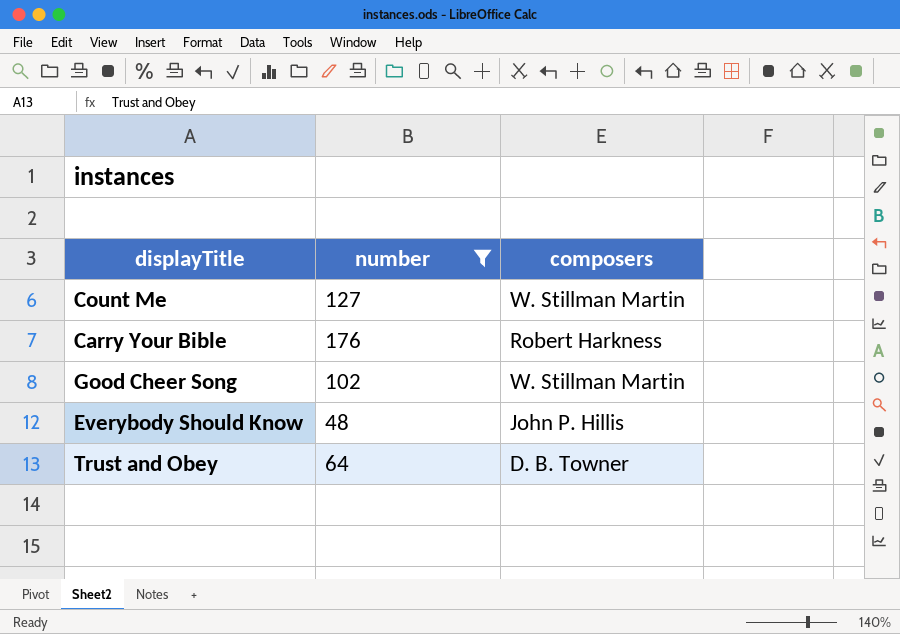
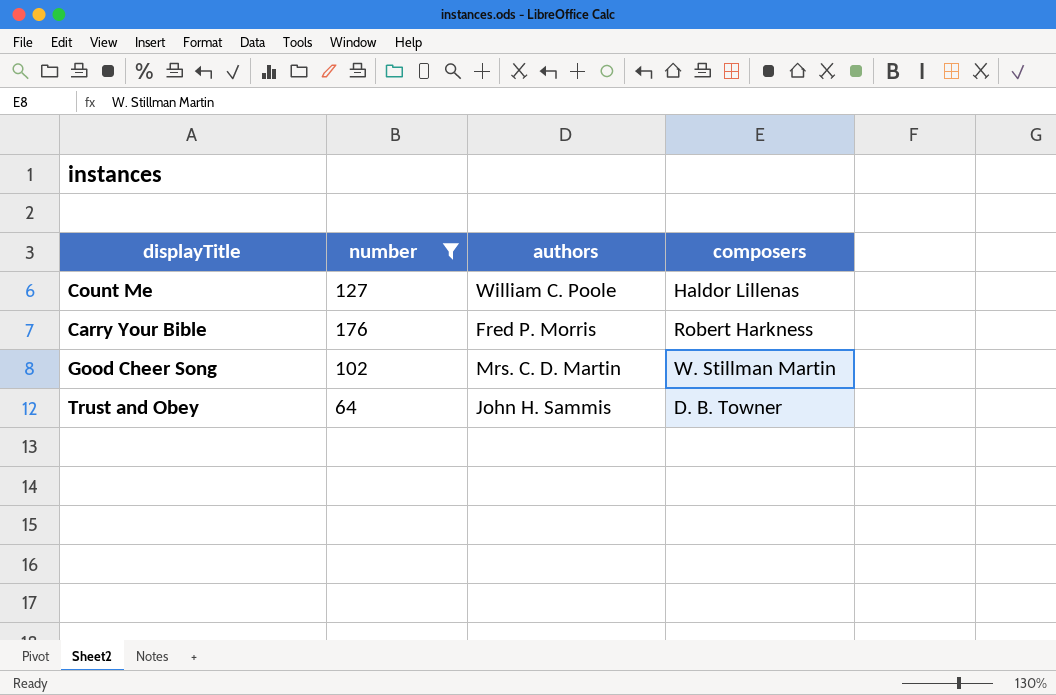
column authors | position: none -> 3
row Everybody Should Know: 48 | John P. Hillis -> none
Count Me | composers: W. Stillman Martin -> Haldor Lillenas

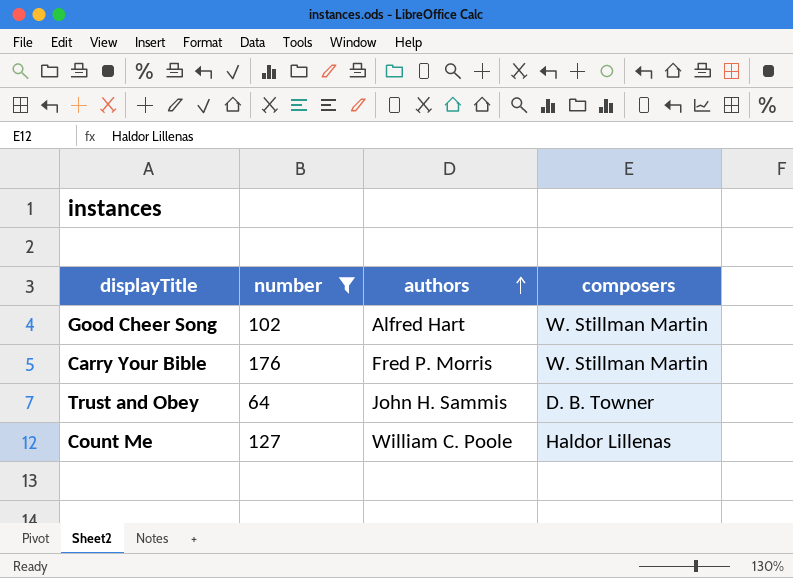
row order: none -> authors ascending
Good Cheer Song | authors: Mrs. C. D. Martin -> Alfred Hart
Carry Your Bible | composers: Robert Harkness -> W. Stillman Martin

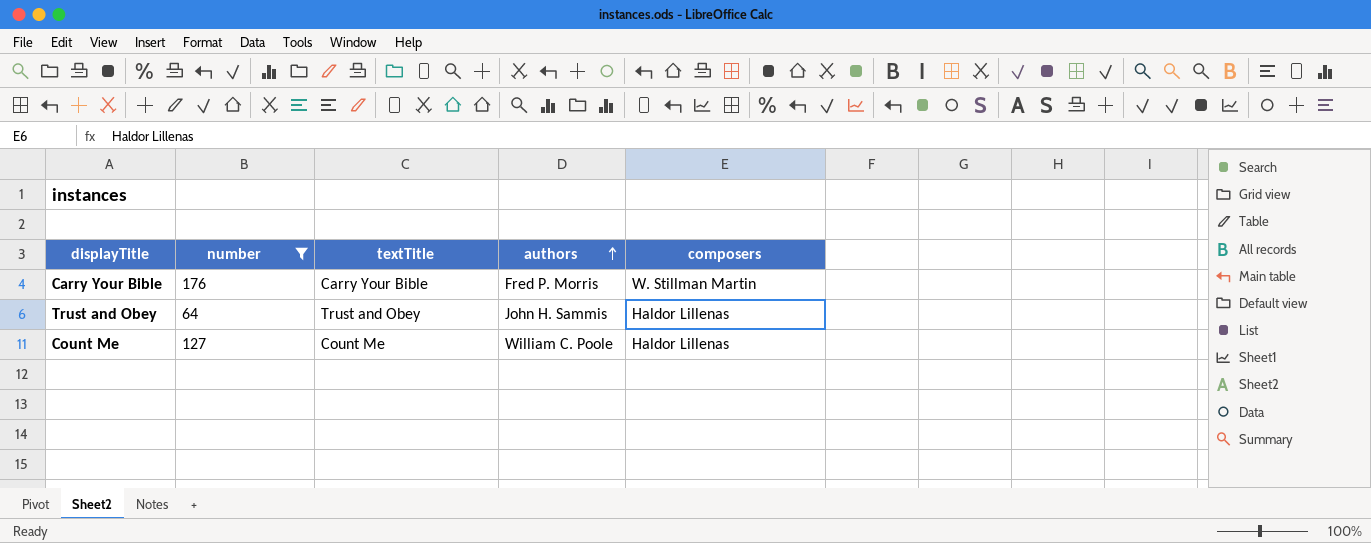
column textTitle | position: none -> 3
row Good Cheer Song: 102 | Alfred Hart | W. Stillman Martin -> none
Trust and Obey | composers: D. B. Towner -> Haldor Lillenas

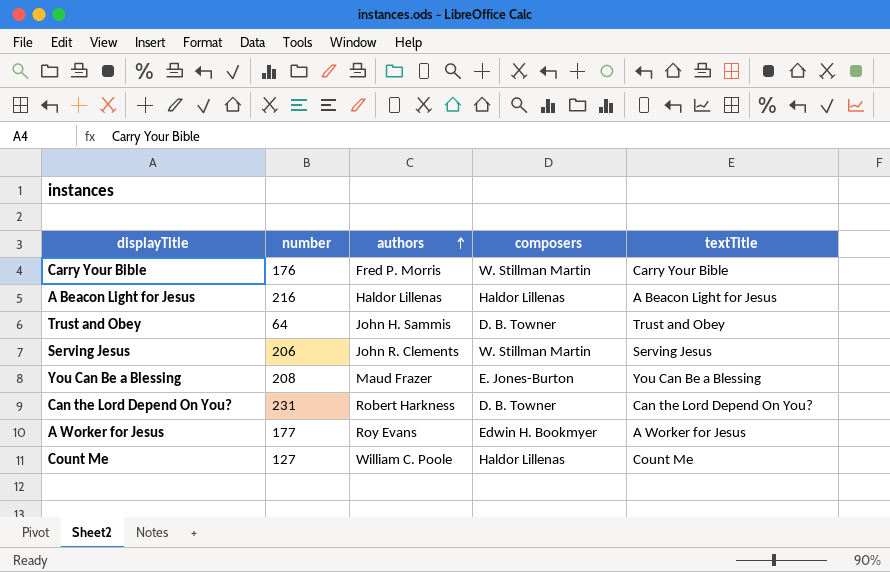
filter: number <= 176 -> none
column textTitle | position: 3 -> 5
Trust and Obey | composers: Haldor Lillenas -> D. B. Towner

